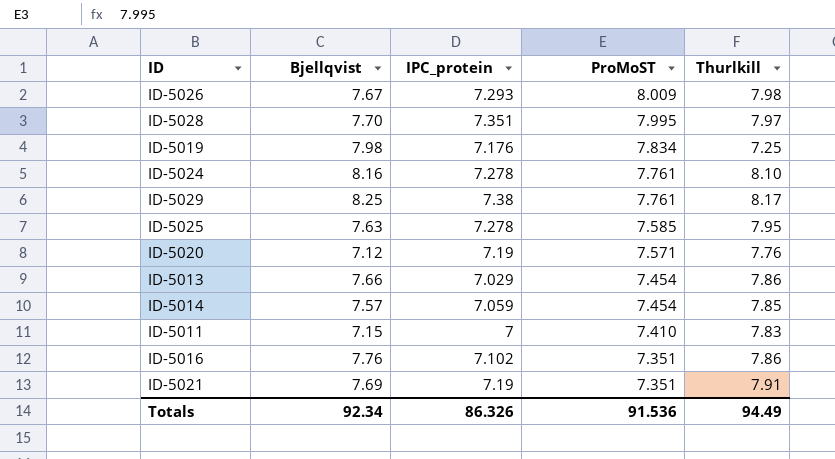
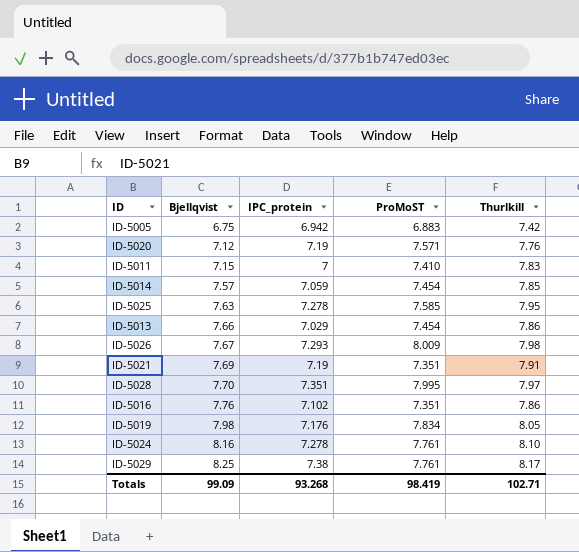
row order: ProMoST descending -> Bjellqvist ascending
row ID-5005: none -> 6.75 | 6.942 | 6.883 | 7.42
ID-5019 | Thurlkill: 7.25 -> 8.05
Totals | Bjellqvist: 92.34 -> 99.09
Totals | IPC_protein: 86.326 -> 93.268
Totals | ProMoST: 91.536 -> 98.419
Totals | Thurlkill: 94.49 -> 102.71

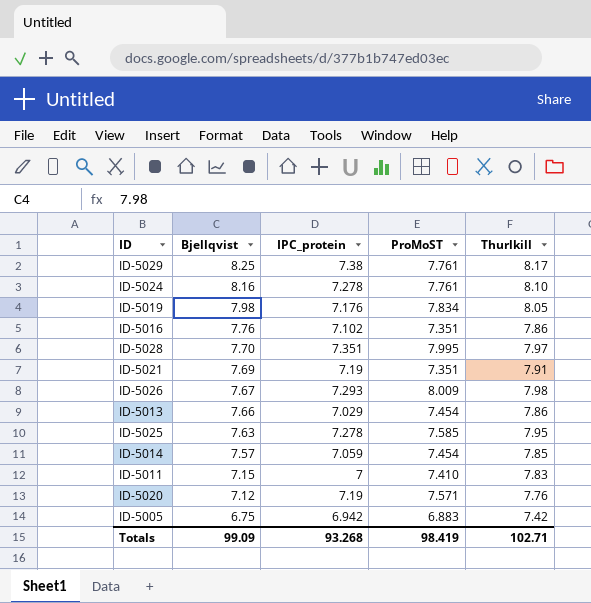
row order: Bjellqvist ascending -> Bjellqvist descending

